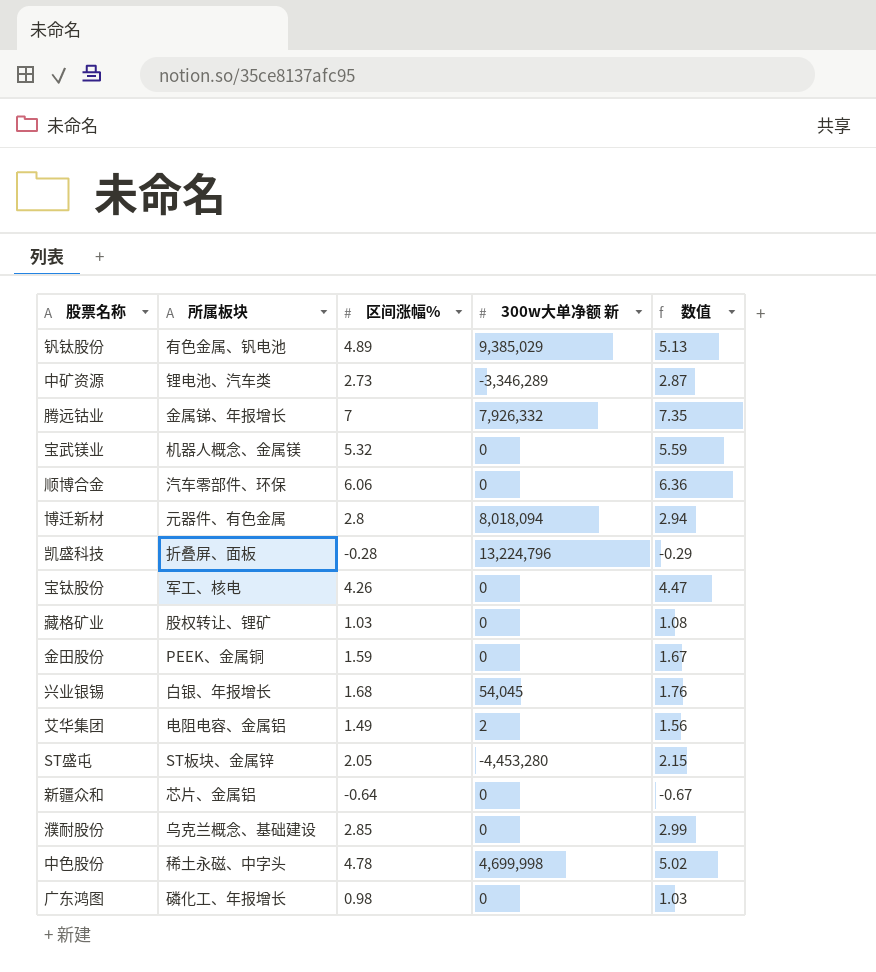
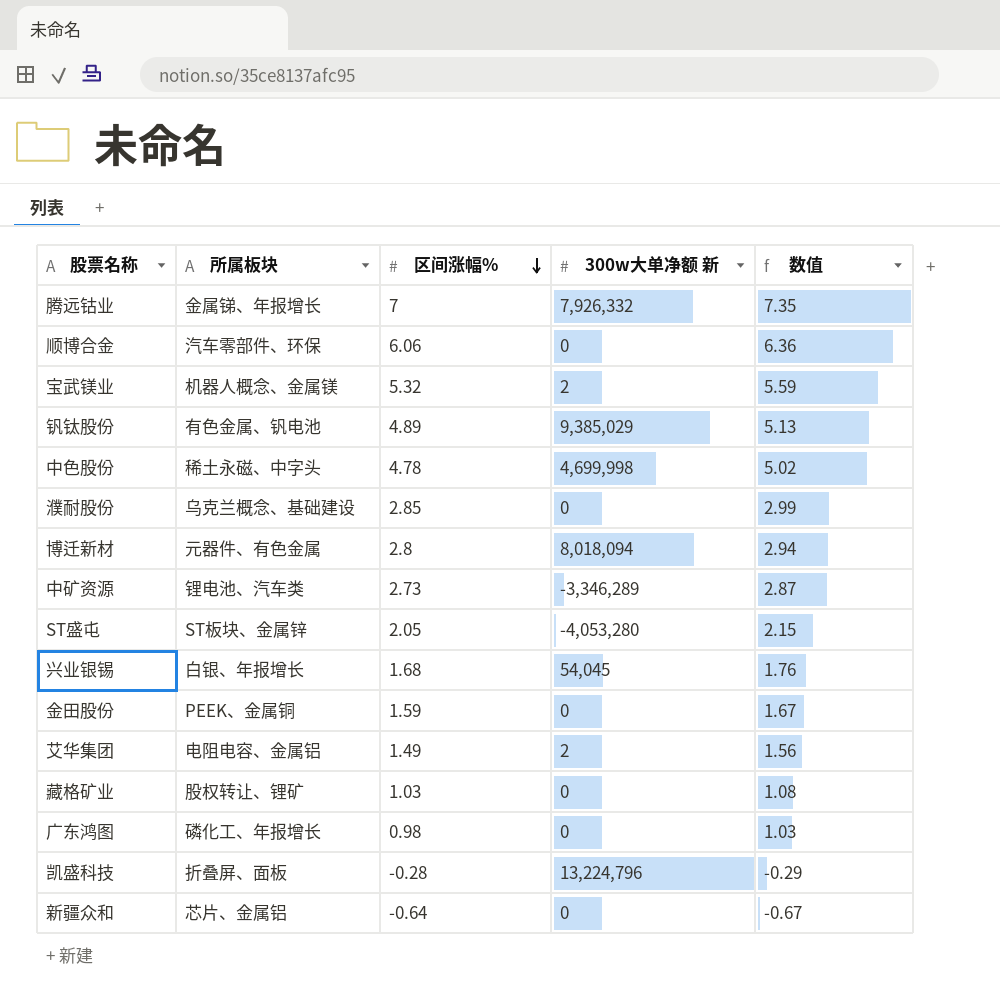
row order: none -> 区间涨幅% descending
row 宝钛股份: 军工、核电 | 4.26 | 0 | 4.47 -> none
宝武镁业 | 300w大单净额 新: 0 -> 2
ST盛屯 | 300w大单净额 新: -4,453,280 -> -4,053,280

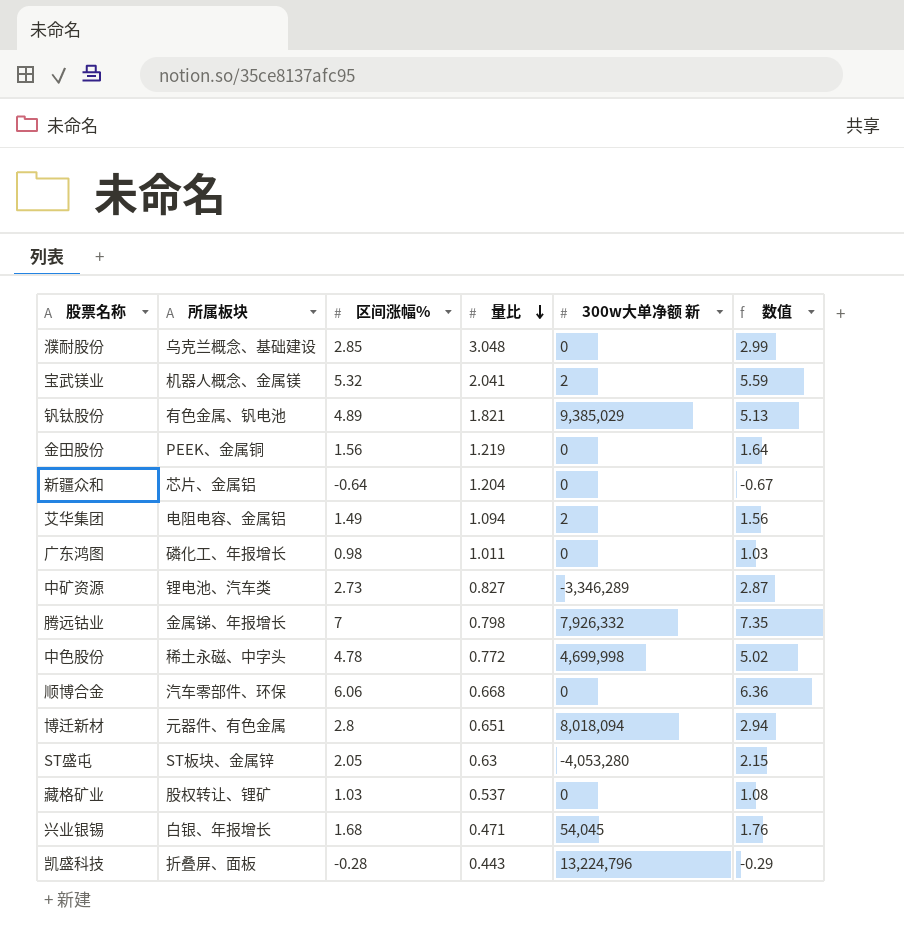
row order: 区间涨幅% descending -> 量比 descending
column 量比 | position: none -> 4
金田股份 | 区间涨幅%: 1.59 -> 1.56
金田股份 | 数值: 1.67 -> 1.64

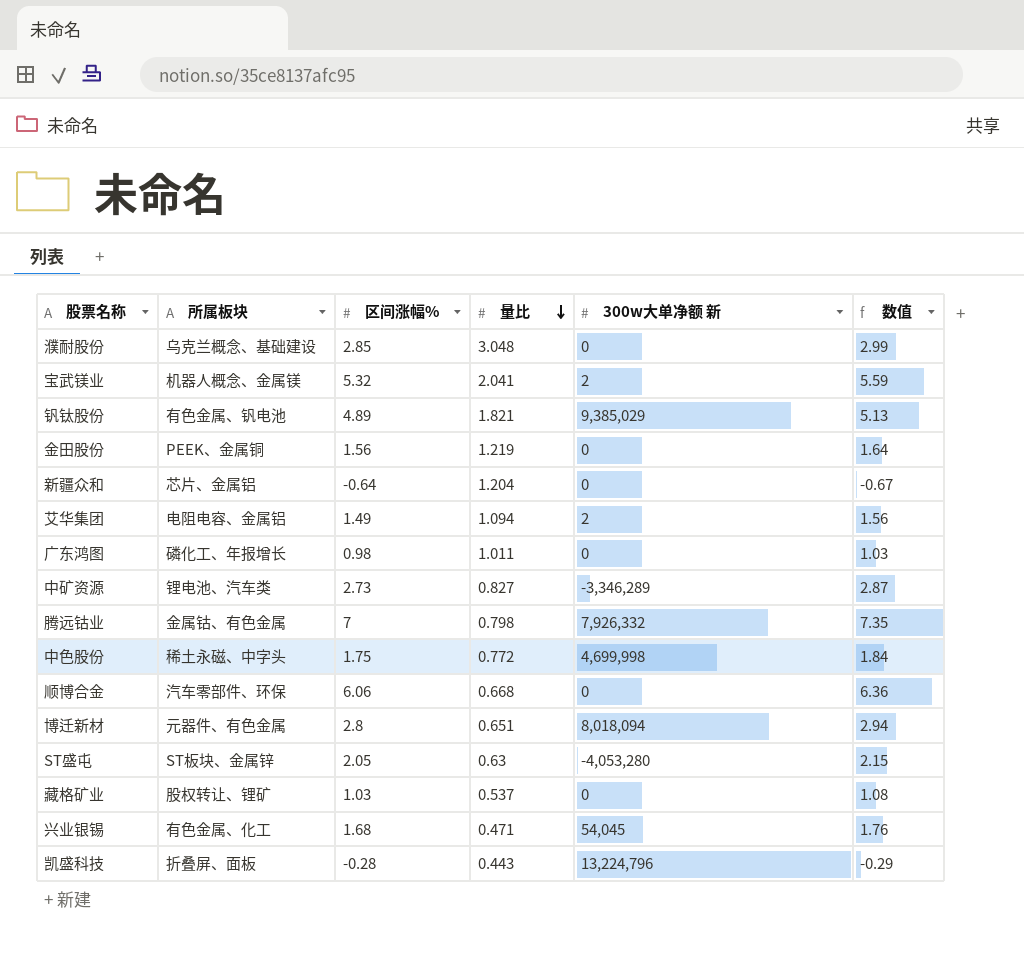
腾远钴业 | 所属板块: 金属锑、年报增长 -> 金属钴、有色金属
中色股份 | 区间涨幅%: 4.78 -> 1.75
中色股份 | 数值: 5.02 -> 1.84
兴业银锡 | 所属板块: 白银、年报增长 -> 有色金属、化工

